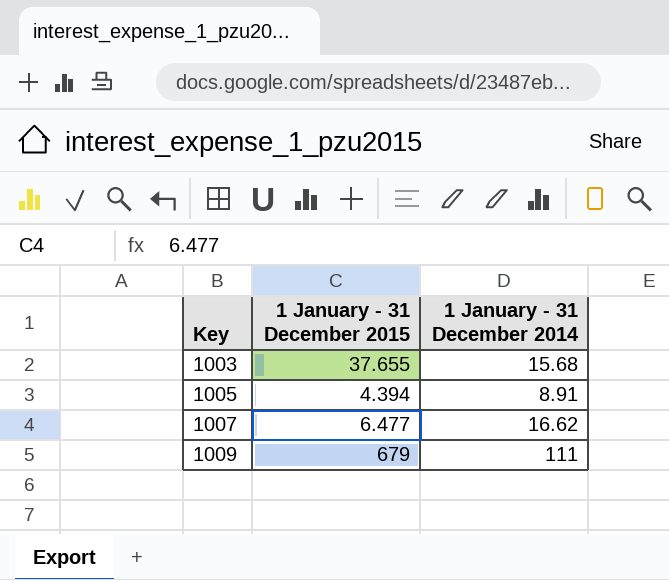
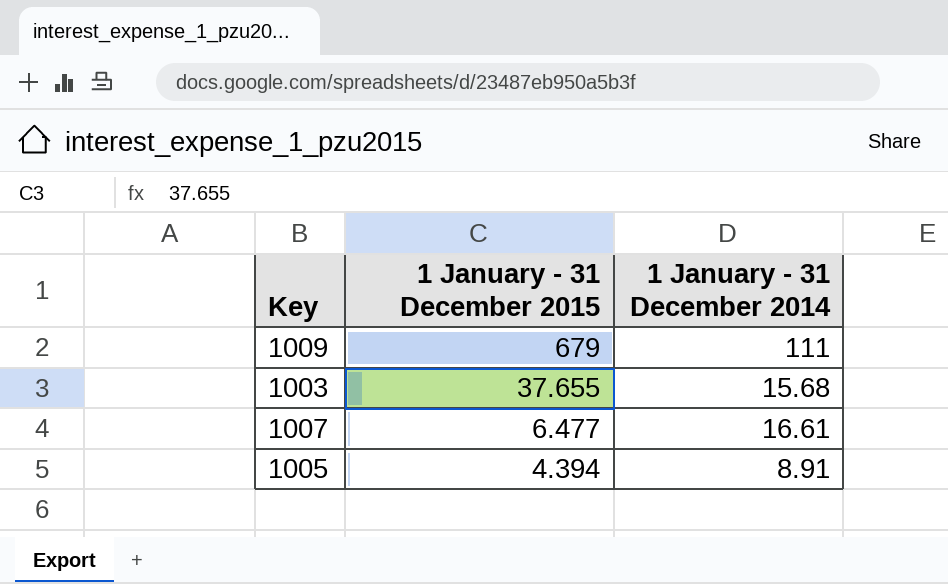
row order: Key ascending -> 1 January - 31 December 2015 descending
1007 | 1 January - 31 December 2014: 16.62 -> 16.61

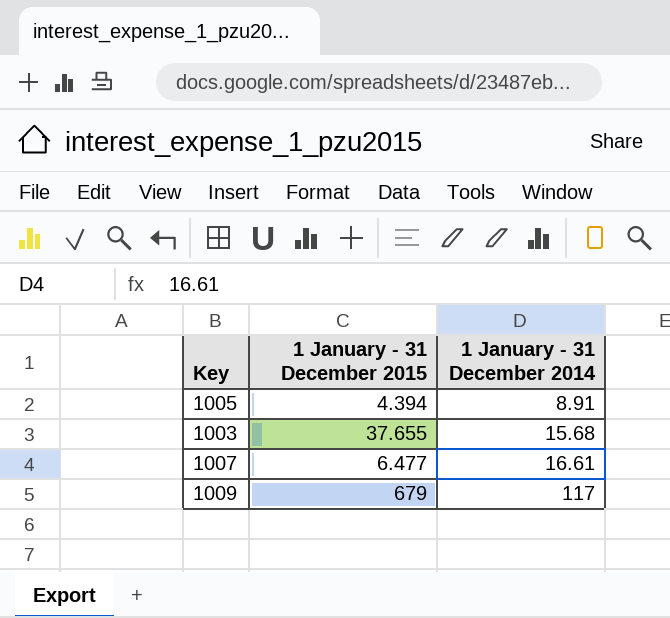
row order: 1 January - 31 December 2015 descending -> 1 January - 31 December 2014 ascending
1009 | 1 January - 31 December 2014: 111 -> 117

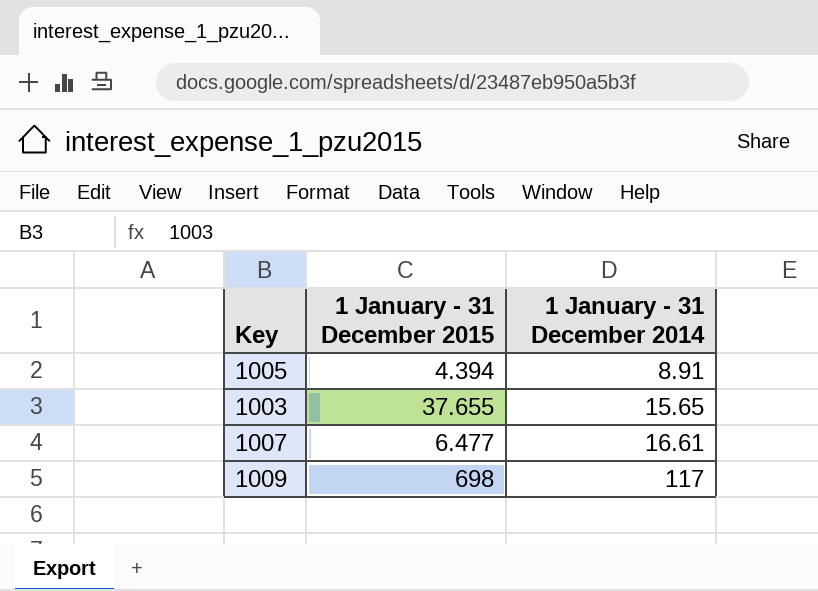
1003 | 1 January - 31 December 2014: 15.68 -> 15.65
1009 | 1 January - 31 December 2015: 679 -> 698

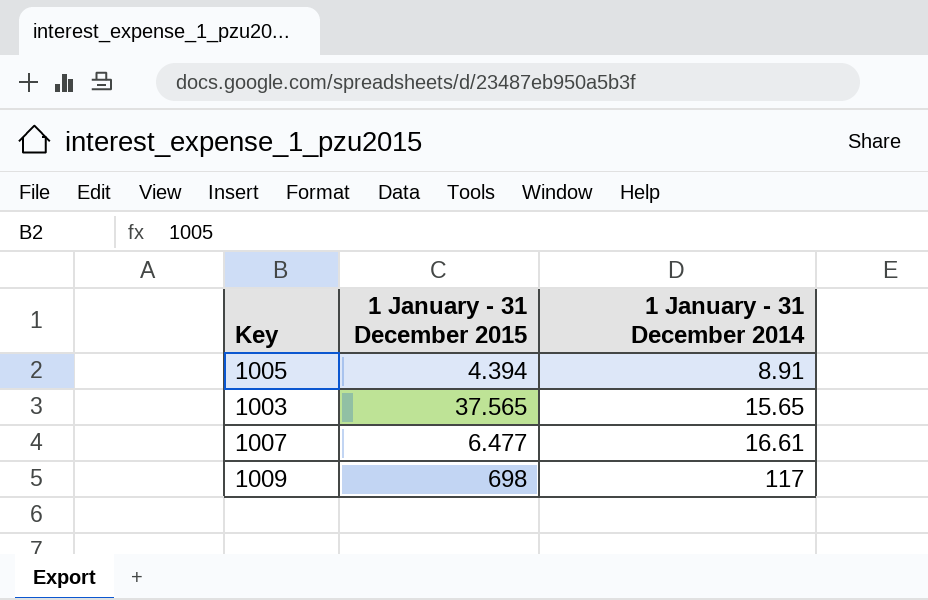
1003 | 1 January - 31 December 2015: 37.655 -> 37.565

